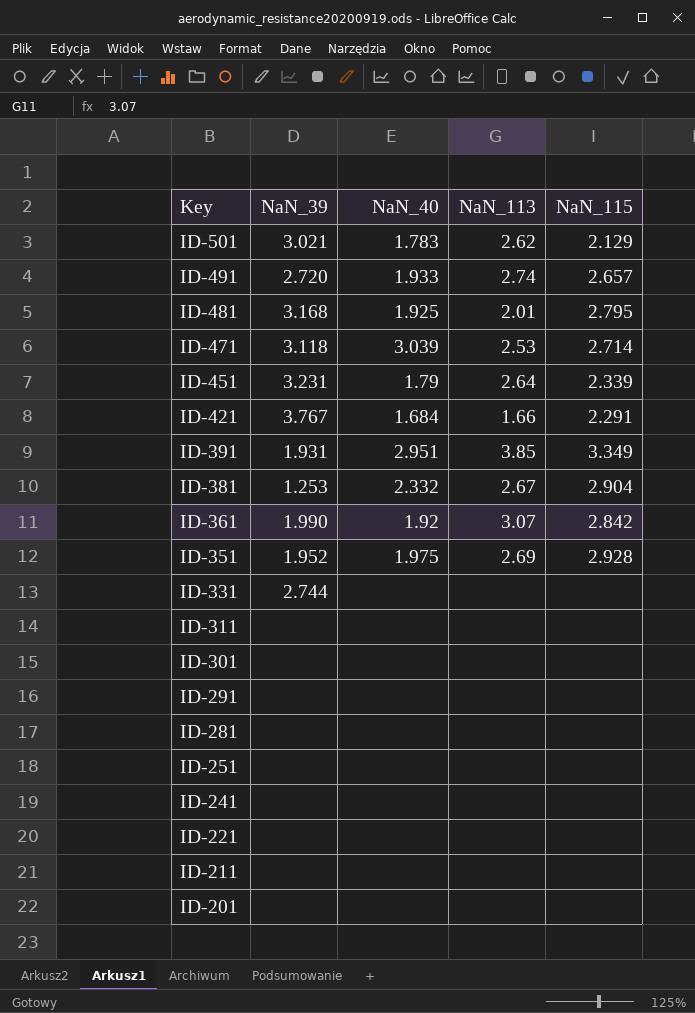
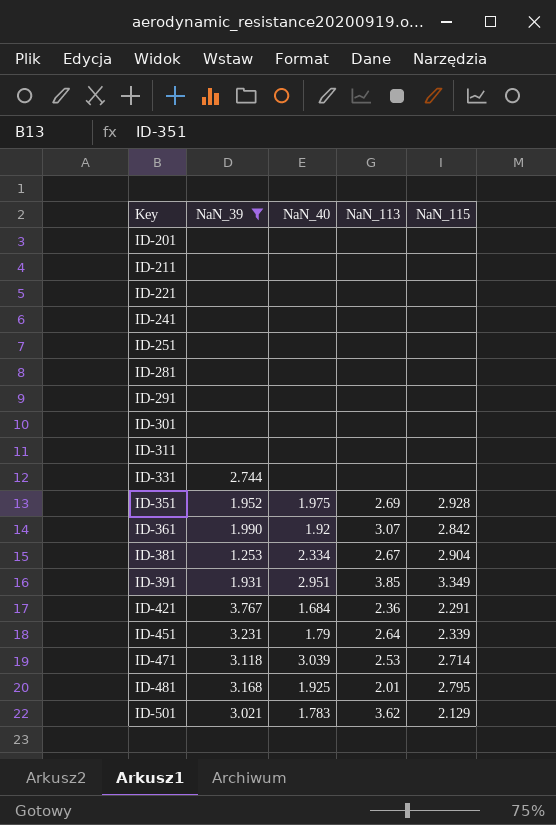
filter: none -> NaN_39 != 2.720
row order: Key descending -> Key ascending
ID-381 | NaN_40: 2.332 -> 2.334
ID-421 | NaN_113: 1.66 -> 2.36
ID-501 | NaN_113: 2.62 -> 3.62

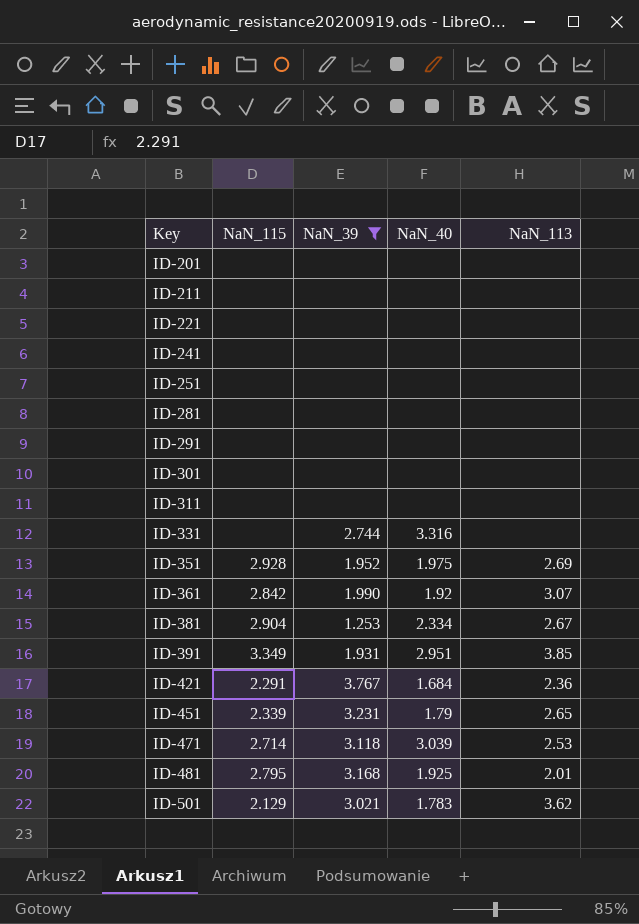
column NaN_115 | position: 5 -> 2
ID-331 | NaN_40: none -> 3.316
ID-451 | NaN_113: 2.64 -> 2.65

